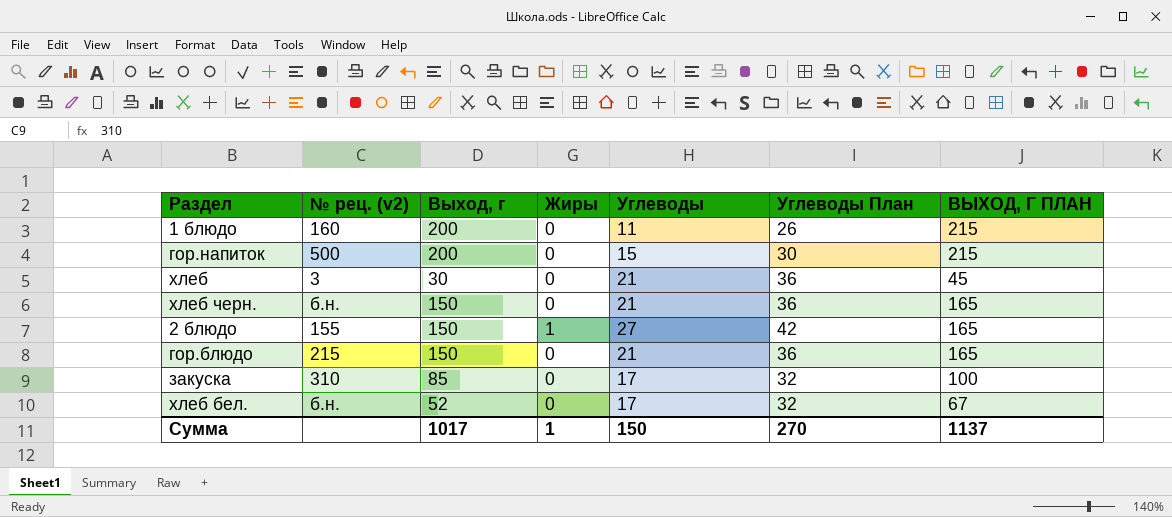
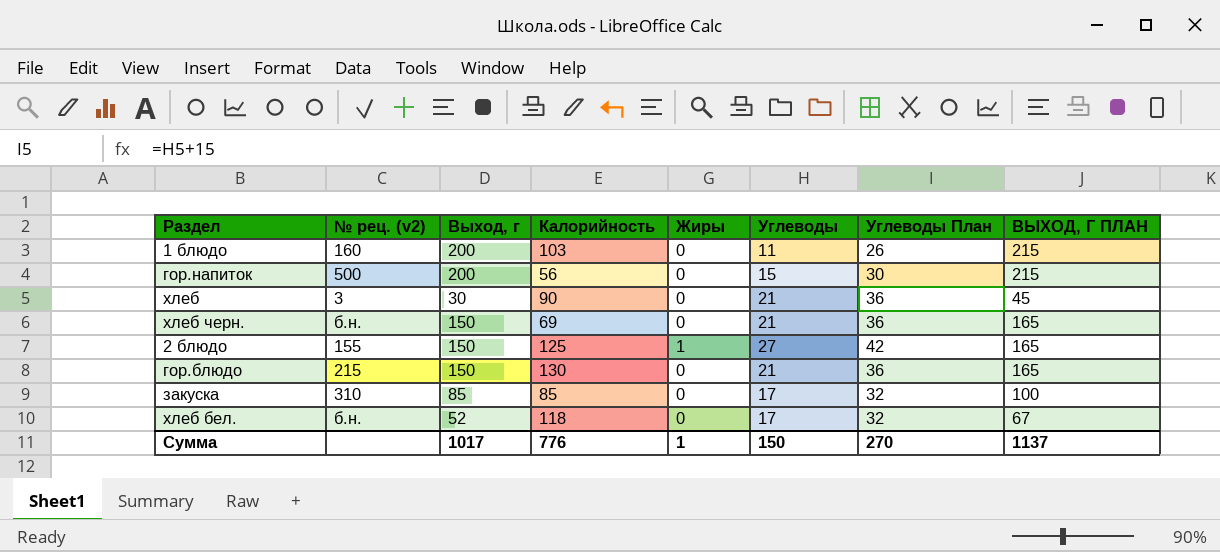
column Калорийность | position: none -> 4

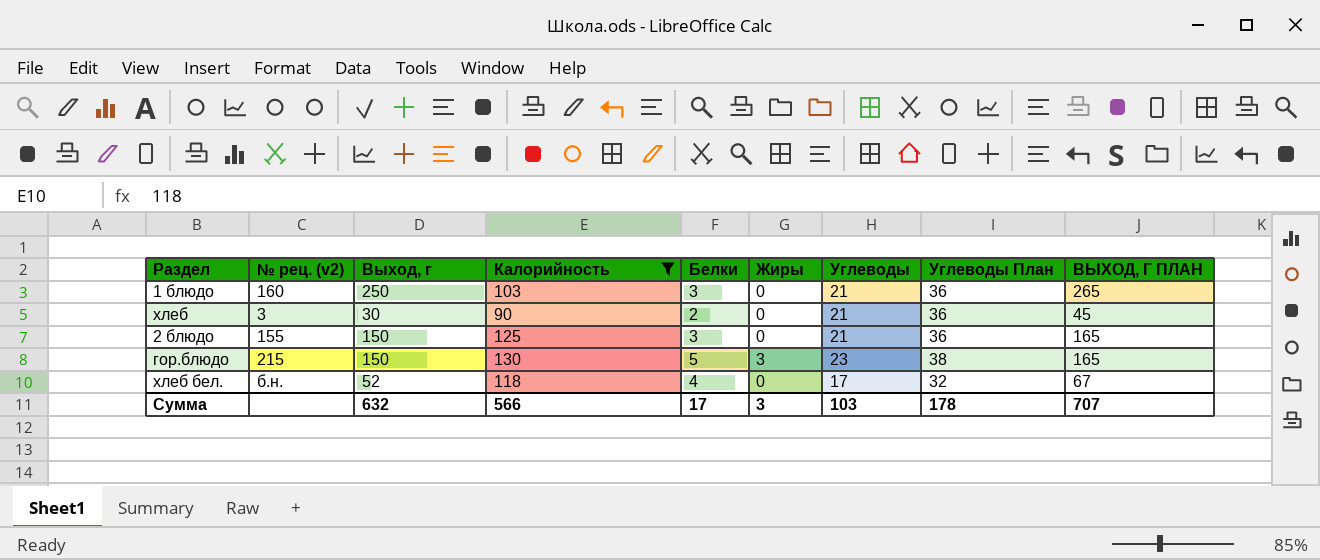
filter: none -> Калорийность >= 90
column Белки | position: none -> 5
1 блюдо | Выход, г: 200 -> 250
1 блюдо | Углеводы: 11 -> 21
1 блюдо | Углеводы План: 26 -> 36
1 блюдо | ВЫХОД, Г ПЛАН: 215 -> 265
2 блюдо | Жиры: 1 -> 0
2 блюдо | Углеводы: 27 -> 21
2 блюдо | Углеводы План: 42 -> 36
гор.блюдо | Жиры: 0 -> 3
гор.блюдо | Углеводы: 21 -> 23
гор.блюдо | Углеводы План: 36 -> 38
Сумма | Выход, г: 1017 -> 632
Сумма | Калорийность: 776 -> 566
Сумма | Жиры: 1 -> 3
Сумма | Углеводы: 150 -> 103
Сумма | Углеводы План: 270 -> 178
Сумма | ВЫХОД, Г ПЛАН: 1137 -> 707

